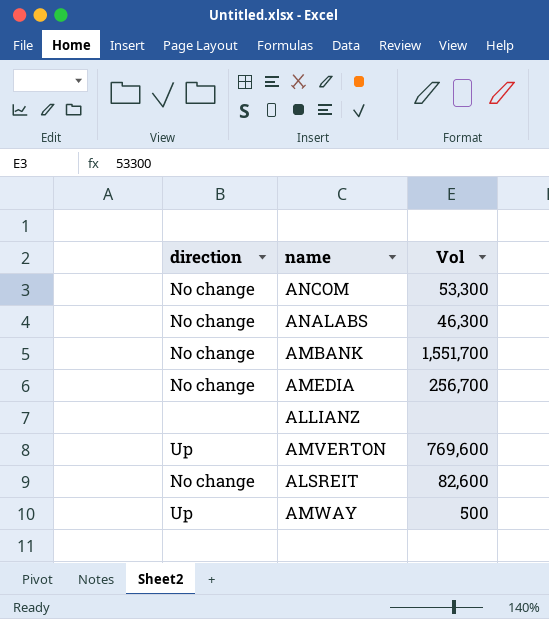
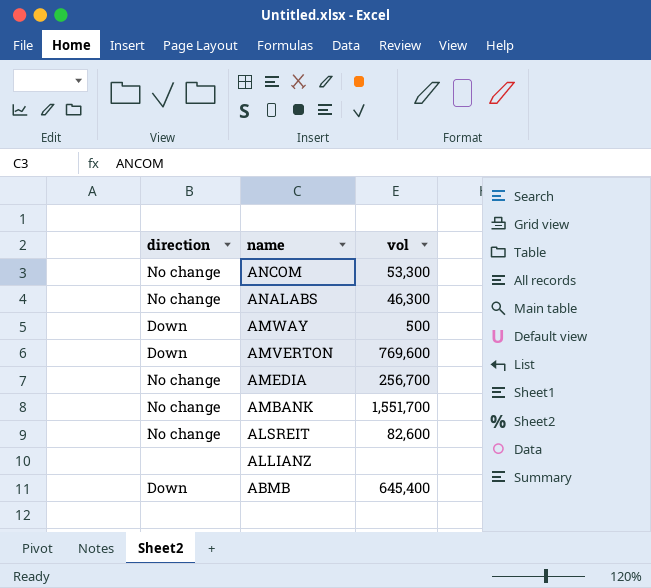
row order: none -> name descending
column name: Vol -> vol
AMWAY | direction: Up -> Down
AMVERTON | direction: Up -> Down
row ABMB: none -> Down | 645,400

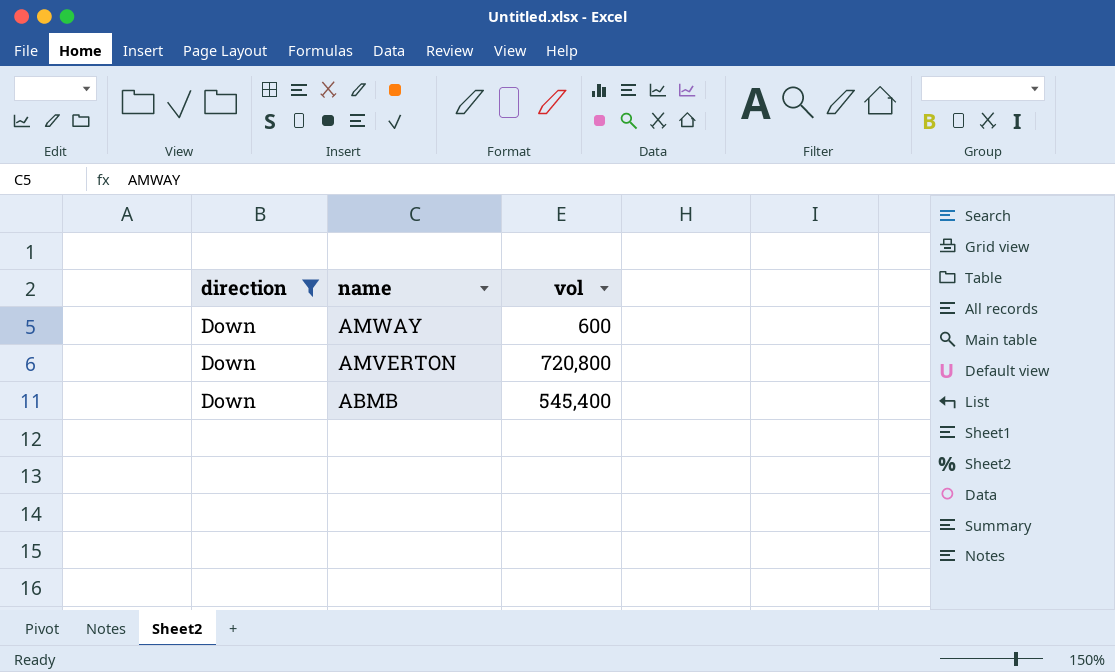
filter: none -> direction = Down
AMWAY | vol: 500 -> 600
AMVERTON | vol: 769,600 -> 720,800
ABMB | vol: 645,400 -> 545,400

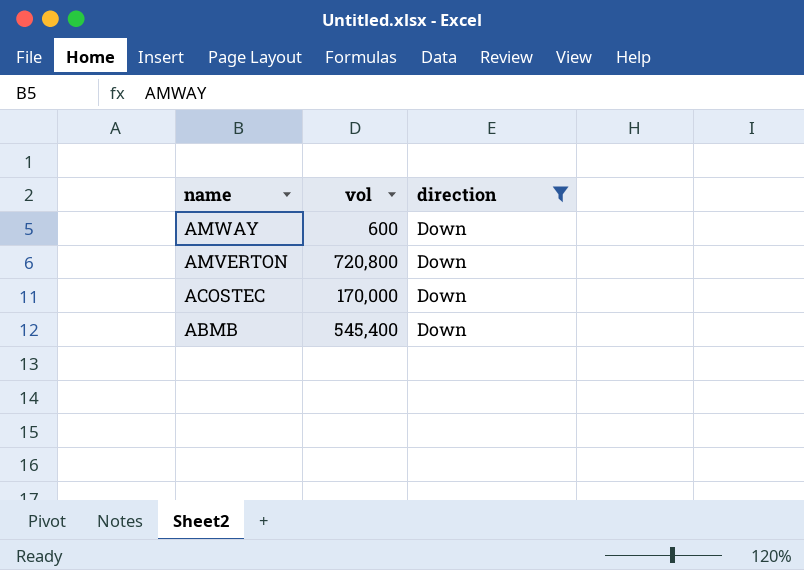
column direction | position: 1 -> 3
row ACOSTEC: none -> 170,000 | Down

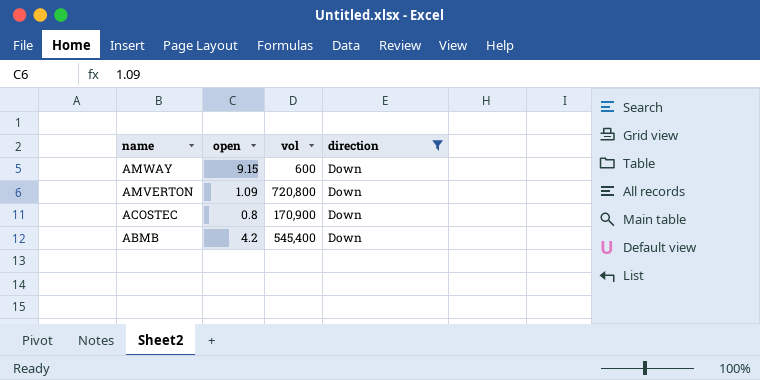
column open | position: none -> 2
ACOSTEC | vol: 170,000 -> 170,900

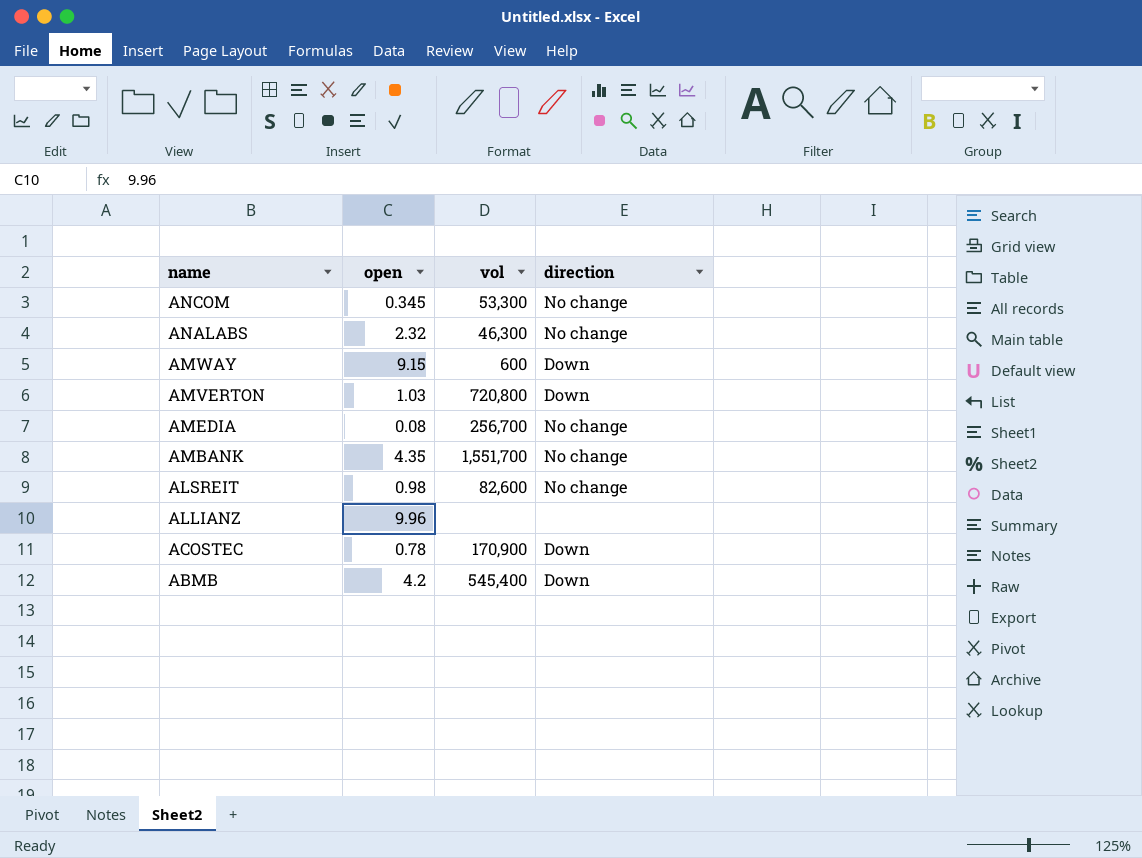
filter: direction = Down -> none
AMVERTON | open: 1.09 -> 1.03
ACOSTEC | open: 0.8 -> 0.78

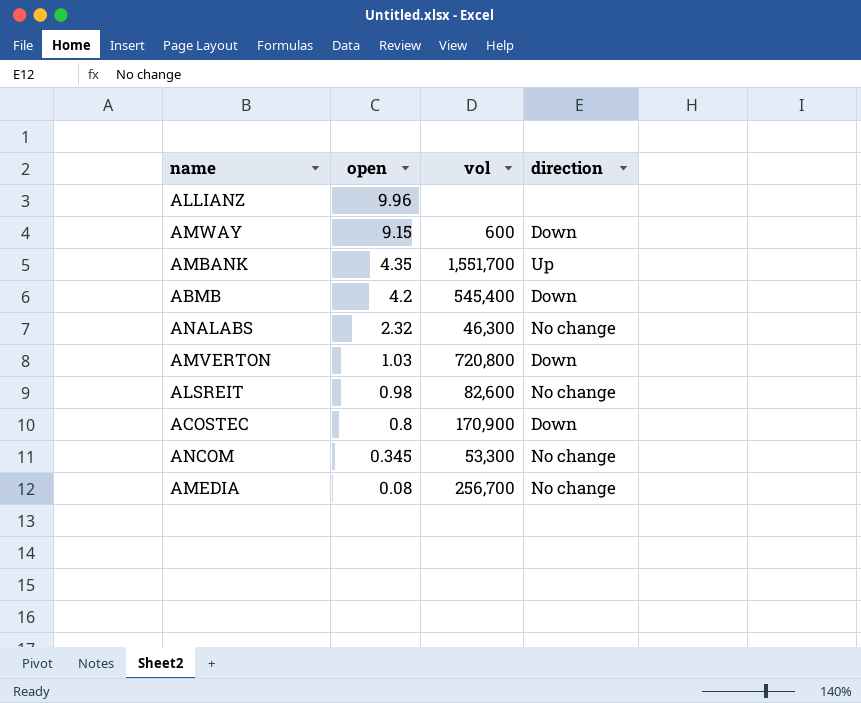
row order: name descending -> open descending
AMBANK | direction: No change -> Up
ACOSTEC | open: 0.78 -> 0.8

